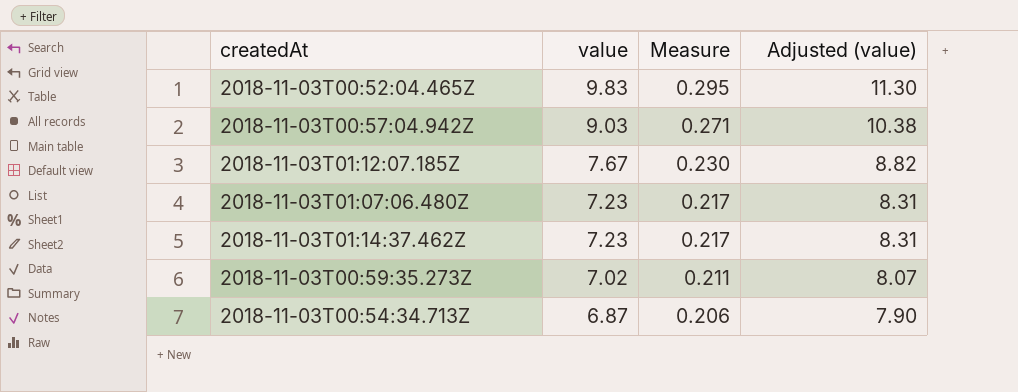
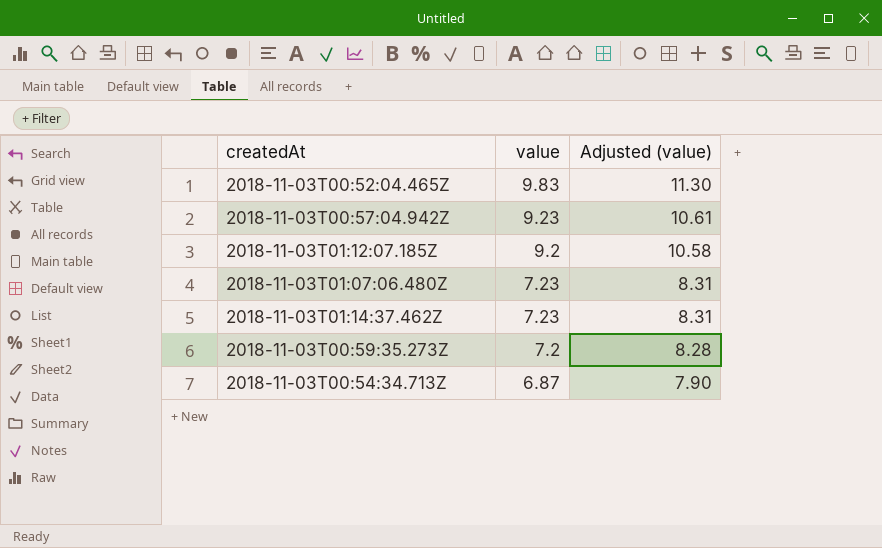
column Measure | formula: [value] * 0.03 -> none
2018-11-03T00:57:04.942Z | value: 9.03 -> 9.23
2018-11-03T00:57:04.942Z | Adjusted (value): 10.38 -> 10.61
2018-11-03T01:12:07.185Z | value: 7.67 -> 9.2
2018-11-03T01:12:07.185Z | Adjusted (value): 8.82 -> 10.58
2018-11-03T00:59:35.273Z | value: 7.02 -> 7.2
2018-11-03T00:59:35.273Z | Adjusted (value): 8.07 -> 8.28

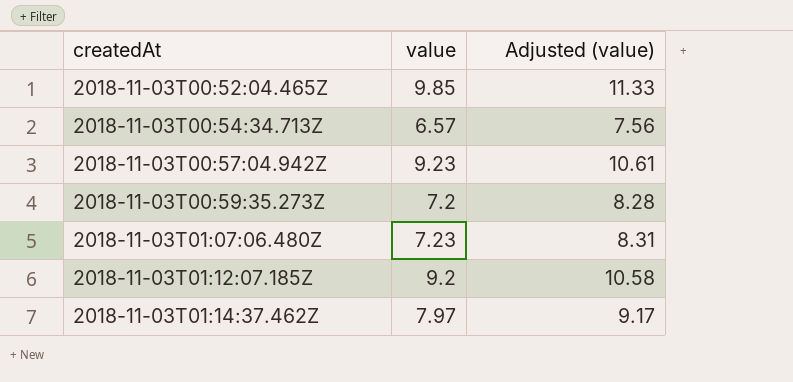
row order: value descending -> createdAt ascending
2018-11-03T00:52:04.465Z | value: 9.83 -> 9.85
2018-11-03T00:52:04.465Z | Adjusted (value): 11.30 -> 11.33
2018-11-03T00:54:34.713Z | value: 6.87 -> 6.57
2018-11-03T00:54:34.713Z | Adjusted (value): 7.90 -> 7.56
2018-11-03T01:14:37.462Z | value: 7.23 -> 7.97
2018-11-03T01:14:37.462Z | Adjusted (value): 8.31 -> 9.17

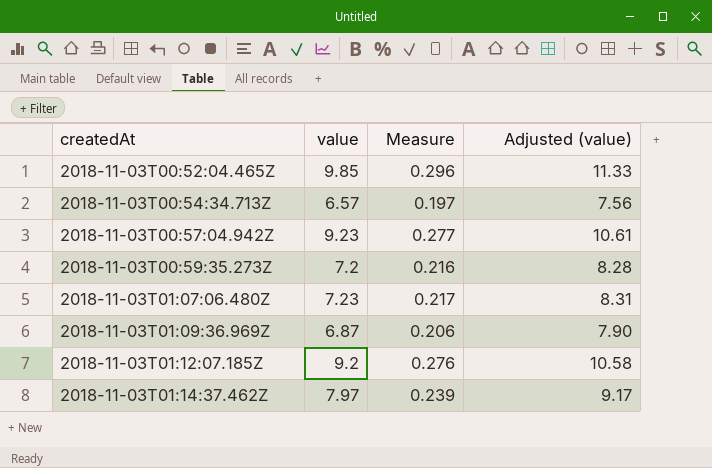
column Measure | formula: none -> [value] * 0.03
row 2018-11-03T01:09:36.969Z: none -> 6.87 | 0.206 | 7.90

